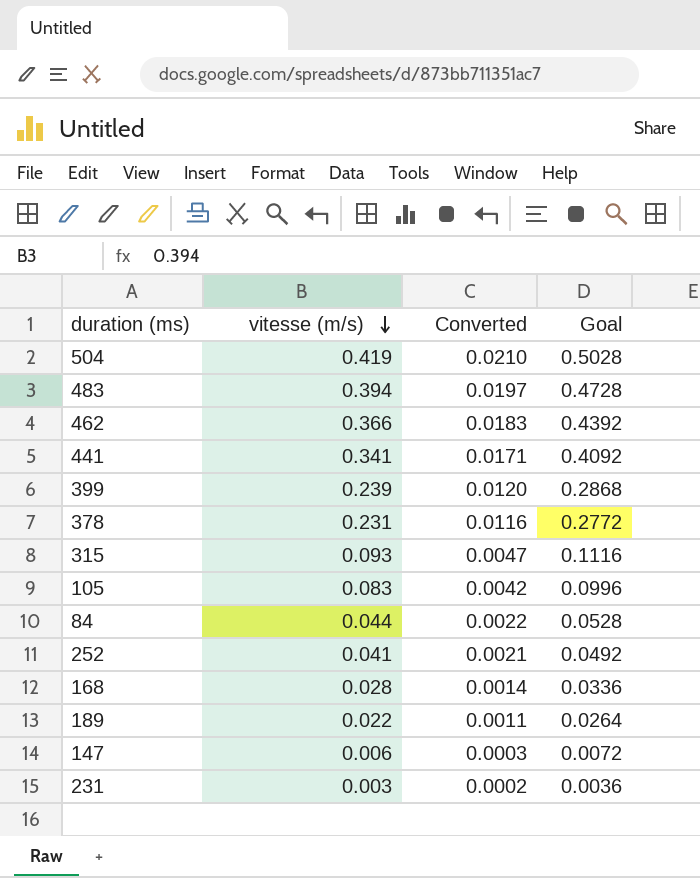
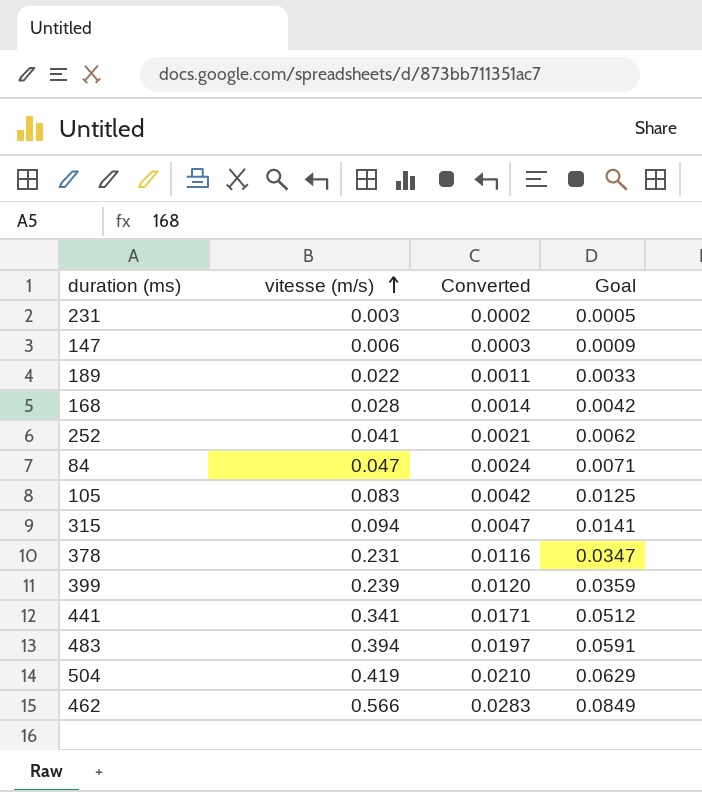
row order: vitesse (m/s) descending -> vitesse (m/s) ascending
column Goal | formula: [vitesse (m/s)] * 1.2 -> [vitesse (m/s)] * 0.15
84 | vitesse (m/s): 0.044 -> 0.047
84 | Converted: 0.0022 -> 0.0024
315 | vitesse (m/s): 0.093 -> 0.094
462 | vitesse (m/s): 0.366 -> 0.566
462 | Converted: 0.0183 -> 0.0283

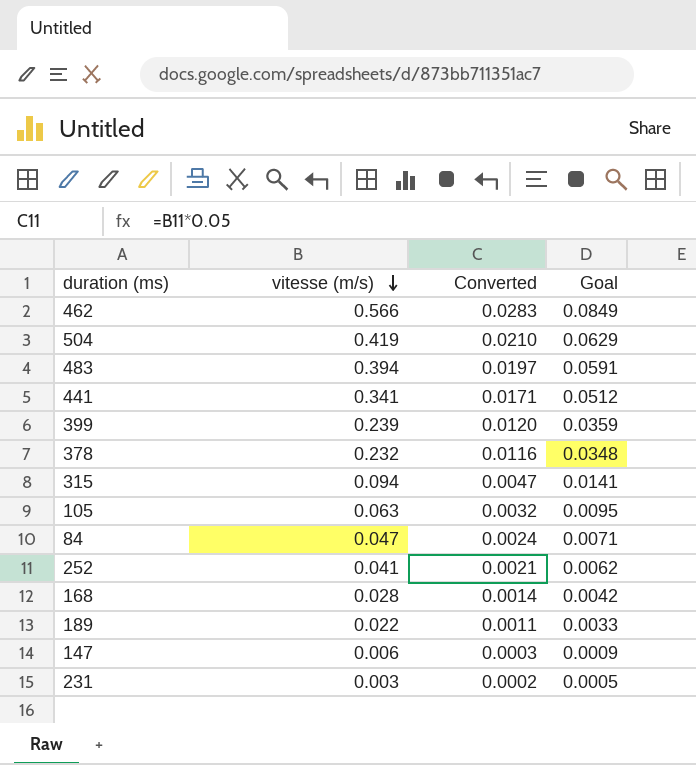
row order: vitesse (m/s) ascending -> vitesse (m/s) descending
378 | vitesse (m/s): 0.231 -> 0.232
378 | Goal: 0.0347 -> 0.0348
105 | vitesse (m/s): 0.083 -> 0.063
105 | Converted: 0.0042 -> 0.0032
105 | Goal: 0.0125 -> 0.0095

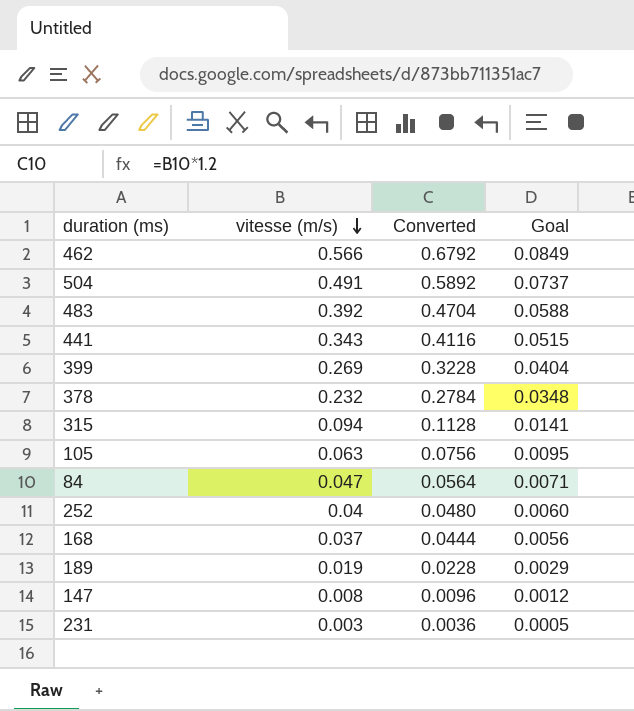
column Converted | formula: [vitesse (m/s)] * 0.05 -> [vitesse (m/s)] * 1.2
504 | vitesse (m/s): 0.419 -> 0.491
504 | Goal: 0.0629 -> 0.0737
483 | vitesse (m/s): 0.394 -> 0.392
483 | Goal: 0.0591 -> 0.0588
441 | vitesse (m/s): 0.341 -> 0.343
441 | Goal: 0.0512 -> 0.0515
399 | vitesse (m/s): 0.239 -> 0.269
399 | Goal: 0.0359 -> 0.0404
252 | vitesse (m/s): 0.041 -> 0.04
252 | Goal: 0.0062 -> 0.0060
168 | vitesse (m/s): 0.028 -> 0.037
168 | Goal: 0.0042 -> 0.0056
189 | vitesse (m/s): 0.022 -> 0.019
189 | Goal: 0.0033 -> 0.0029
147 | vitesse (m/s): 0.006 -> 0.008
147 | Goal: 0.0009 -> 0.0012

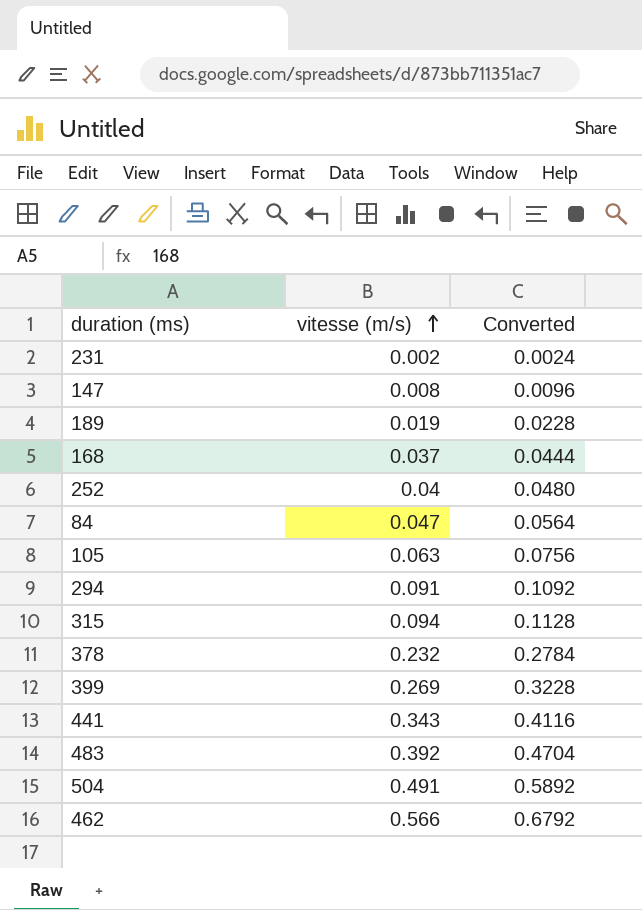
row order: vitesse (m/s) descending -> vitesse (m/s) ascending
column Goal | formula: [vitesse (m/s)] * 0.15 -> none
231 | vitesse (m/s): 0.003 -> 0.002
231 | Converted: 0.0036 -> 0.0024
row 294: none -> 0.091 | 0.1092

